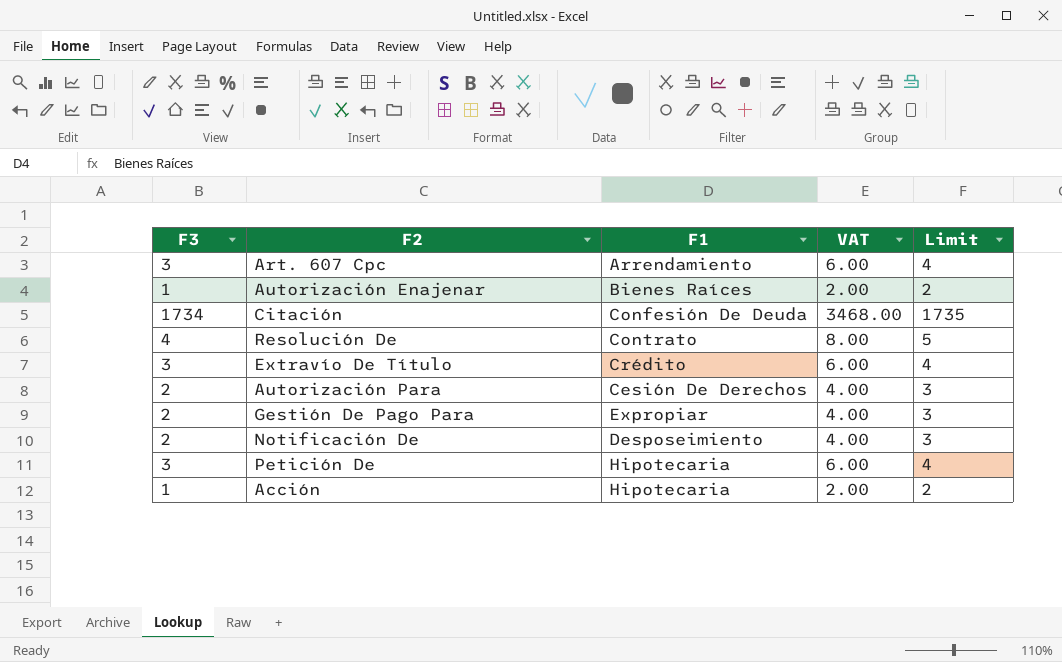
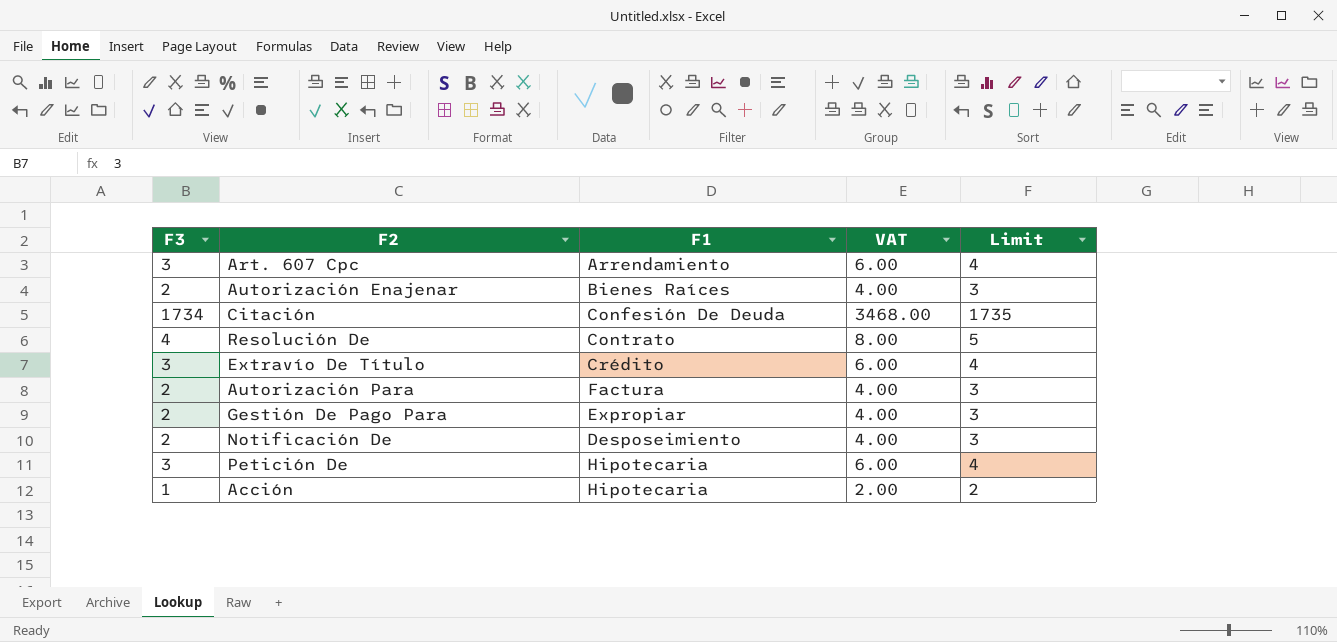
Autorización Enajenar | F3: 1 -> 2
Autorización Enajenar | VAT: 2.00 -> 4.00
Autorización Enajenar | Limit: 2 -> 3
Autorización Para | F1: Cesión De Derechos -> Factura

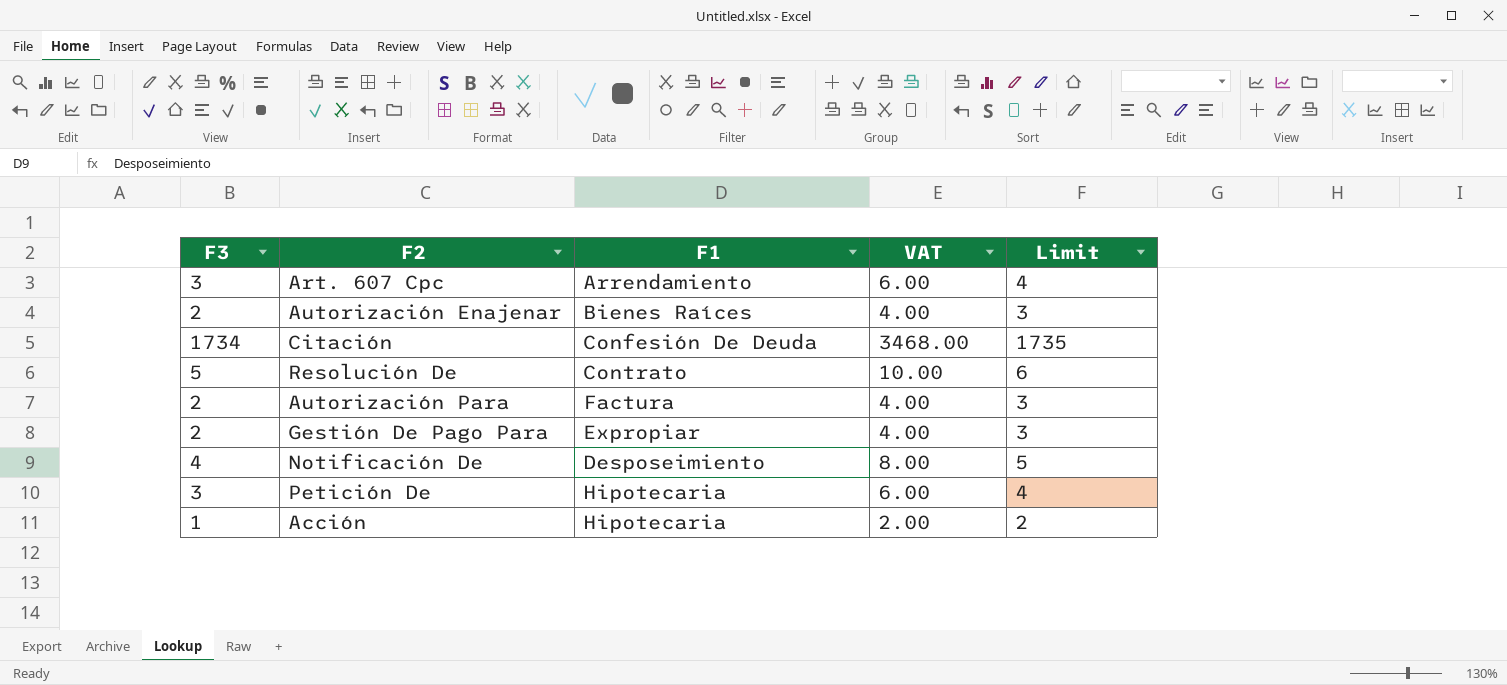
row Extravío De Título: 3 | Crédito | 6.00 | 4 -> none
Resolución De | F3: 4 -> 5
Resolución De | VAT: 8.00 -> 10.00
Resolución De | Limit: 5 -> 6
Notificación De | F3: 2 -> 4
Notificación De | VAT: 4.00 -> 8.00
Notificación De | Limit: 3 -> 5

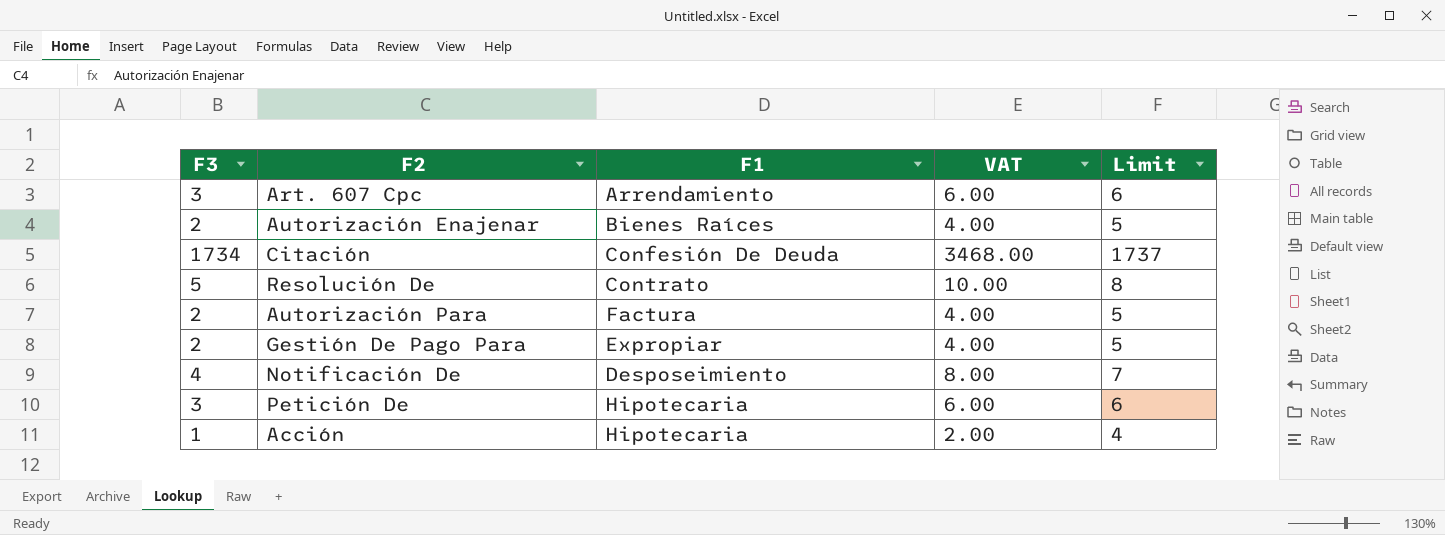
column Limit | formula: [F3] + 1 -> [F3] + 3

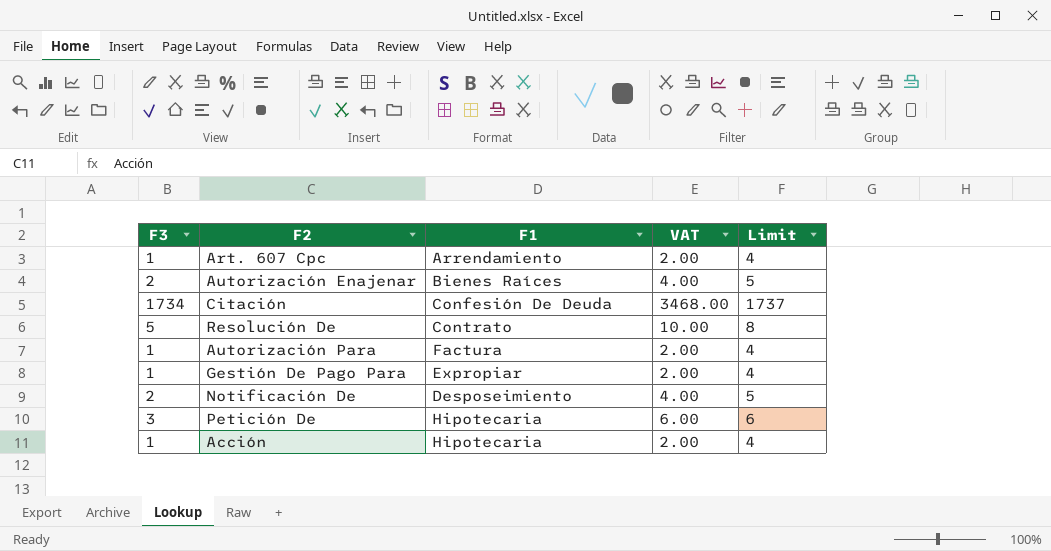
Art. 607 Cpc | F3: 3 -> 1
Art. 607 Cpc | VAT: 6.00 -> 2.00
Art. 607 Cpc | Limit: 6 -> 4
Autorización Para | F3: 2 -> 1
Autorización Para | VAT: 4.00 -> 2.00
Autorización Para | Limit: 5 -> 4
Gestión De Pago Para | F3: 2 -> 1
Gestión De Pago Para | VAT: 4.00 -> 2.00
Gestión De Pago Para | Limit: 5 -> 4
Notificación De | F3: 4 -> 2
Notificación De | VAT: 8.00 -> 4.00
Notificación De | Limit: 7 -> 5

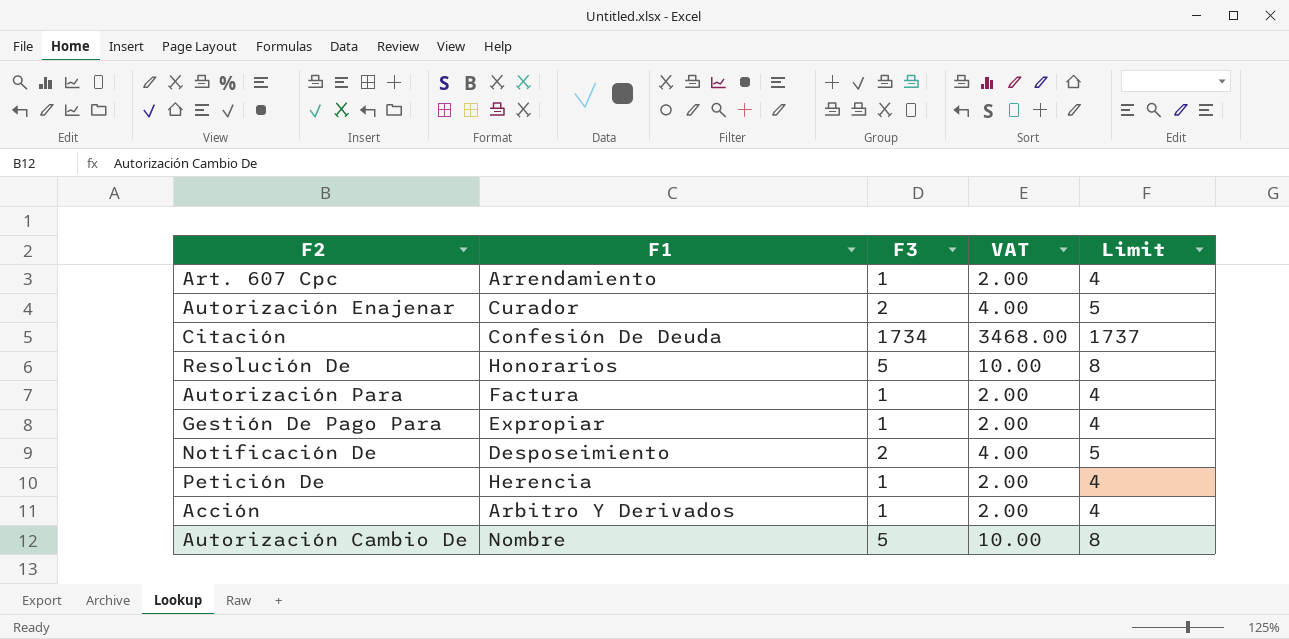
column F3 | position: 1 -> 3
Autorización Enajenar | F1: Bienes Raíces -> Curador
Resolución De | F1: Contrato -> Honorarios
Petición De | F1: Hipotecaria -> Herencia
Petición De | F3: 3 -> 1
Petición De | VAT: 6.00 -> 2.00
Petición De | Limit: 6 -> 4
Acción | F1: Hipotecaria -> Arbitro Y Derivados
row Autorización Cambio De: none -> Nombre | 5 | 10.00 | 8

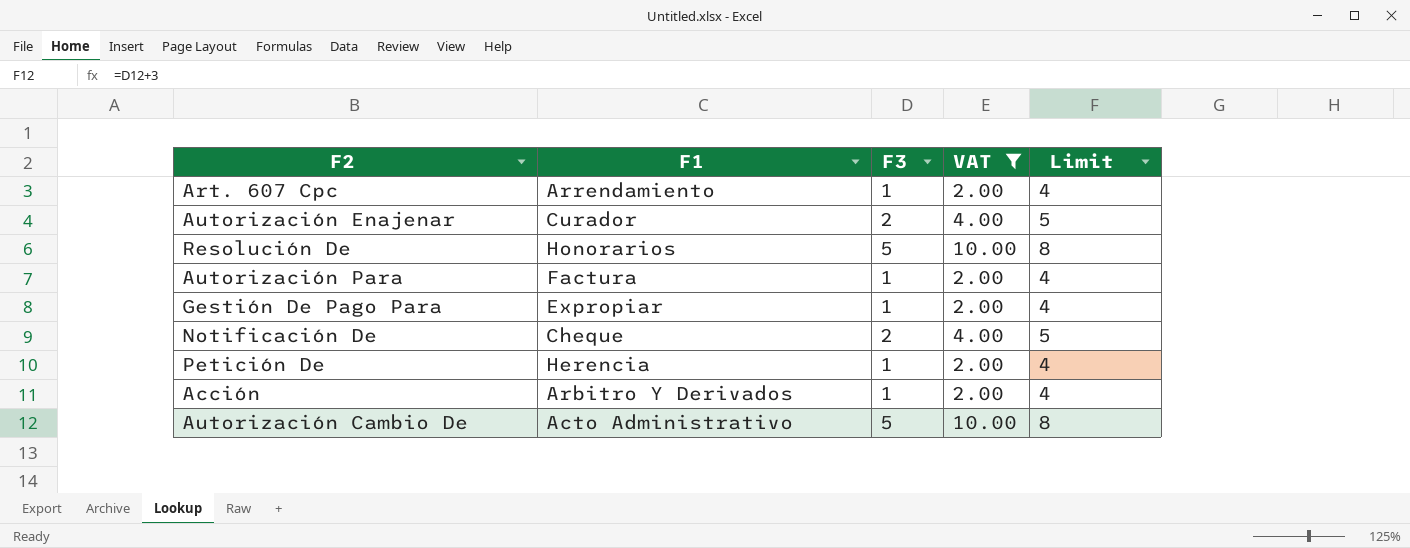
filter: none -> VAT != 3468.00
Notificación De | F1: Desposeimiento -> Cheque
Autorización Cambio De | F1: Nombre -> Acto Administrativo

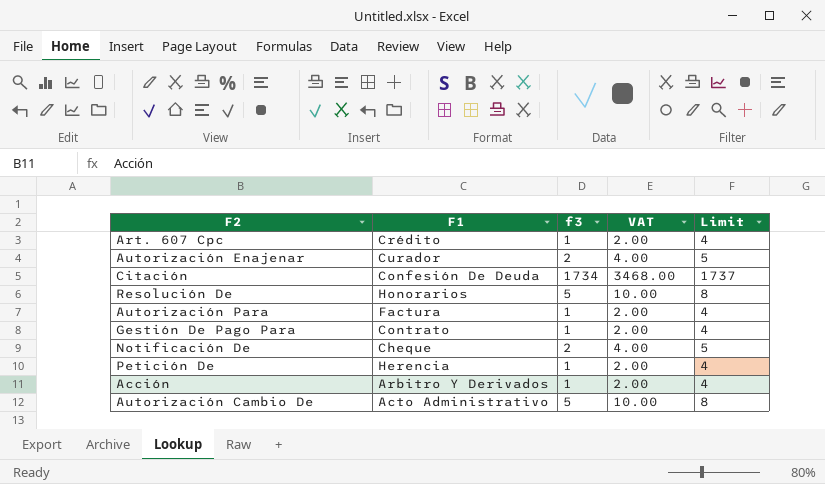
filter: VAT != 3468.00 -> none
column name: F3 -> f3
Art. 607 Cpc | F1: Arrendamiento -> Crédito
Gestión De Pago Para | F1: Expropiar -> Contrato

